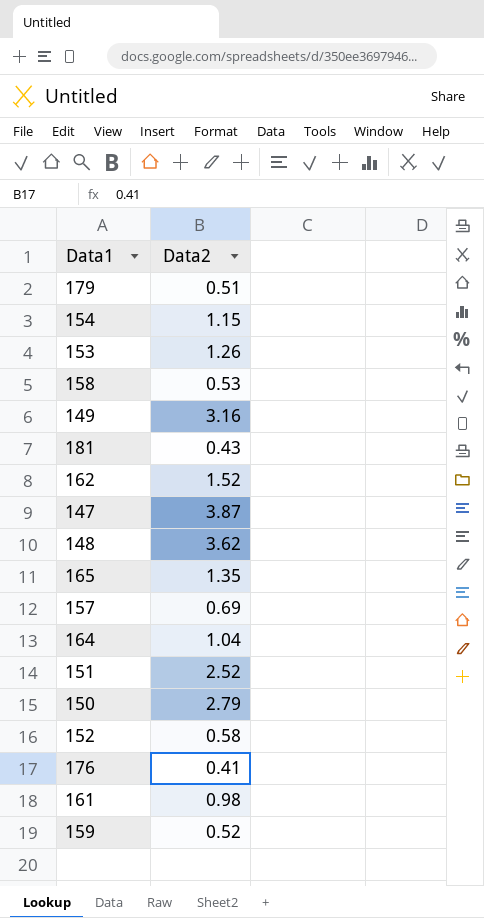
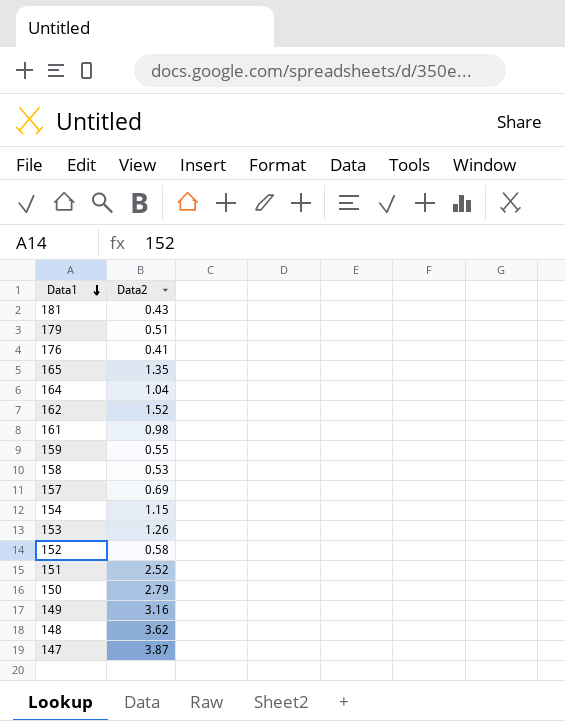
row order: none -> Data1 descending
159 | Data2: 0.52 -> 0.55

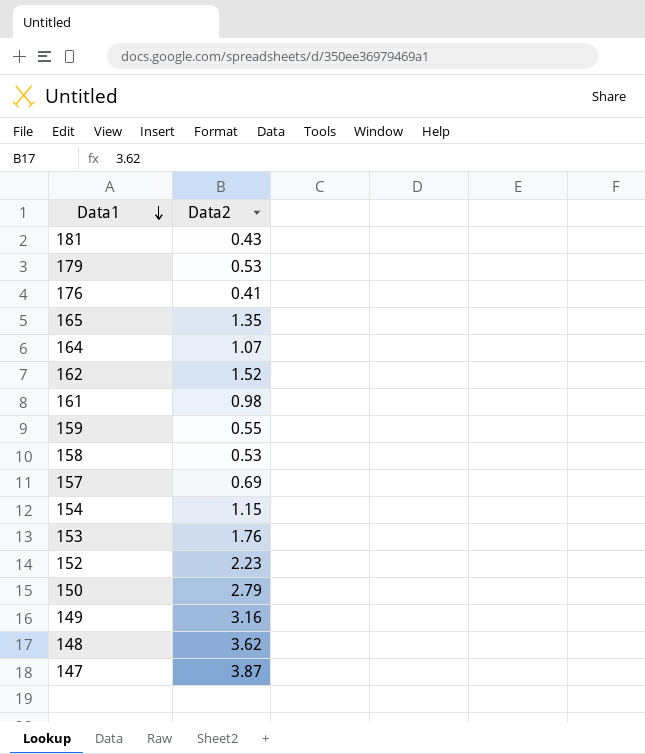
row 151: 2.52 -> none
179 | Data2: 0.51 -> 0.53
164 | Data2: 1.04 -> 1.07
153 | Data2: 1.26 -> 1.76
152 | Data2: 0.58 -> 2.23

